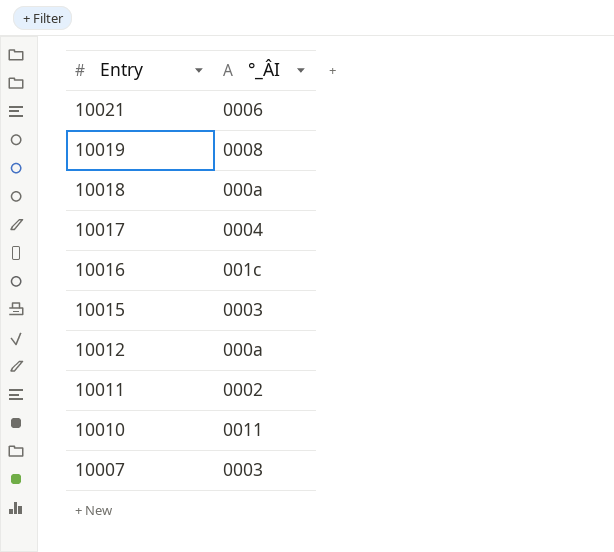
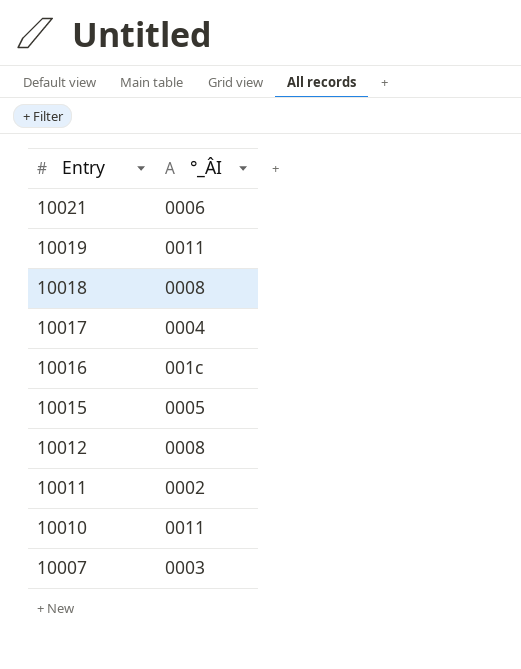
10019 | °_ÂI: 0008 -> 0011
10018 | °_ÂI: 000a -> 0008
10015 | °_ÂI: 0003 -> 0005
10012 | °_ÂI: 000a -> 0008

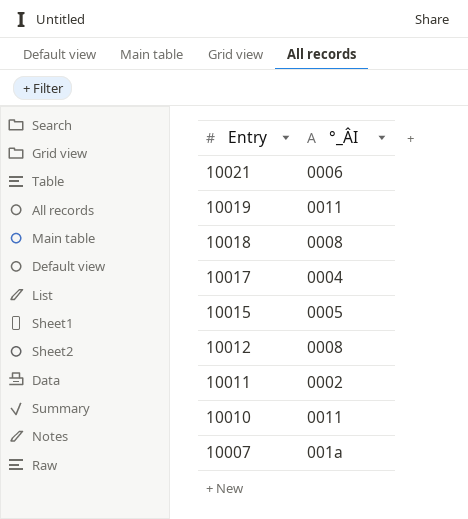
row 10016: 001c -> none
10007 | °_ÂI: 0003 -> 001a

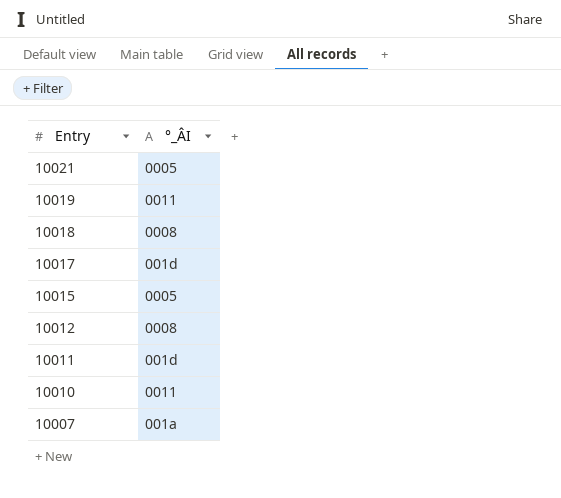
10021 | °_ÂI: 0006 -> 0005
10017 | °_ÂI: 0004 -> 001d
10011 | °_ÂI: 0002 -> 001d

